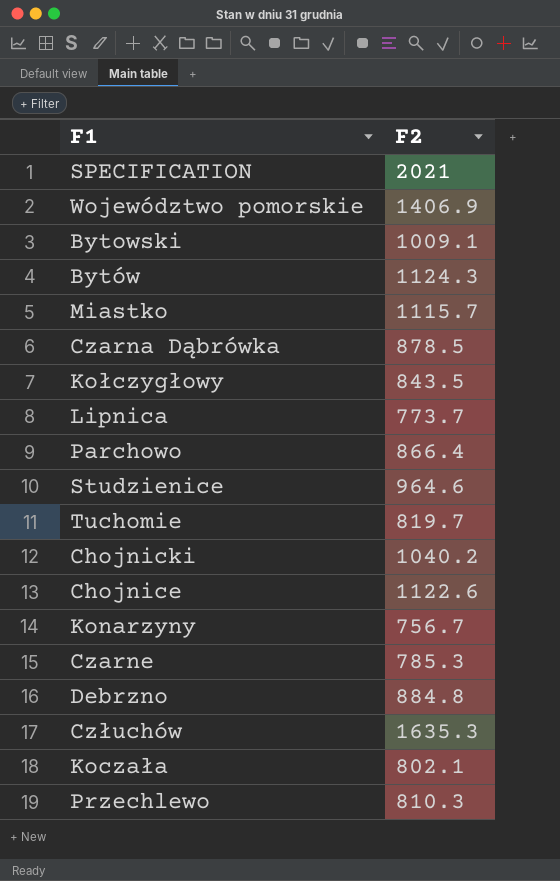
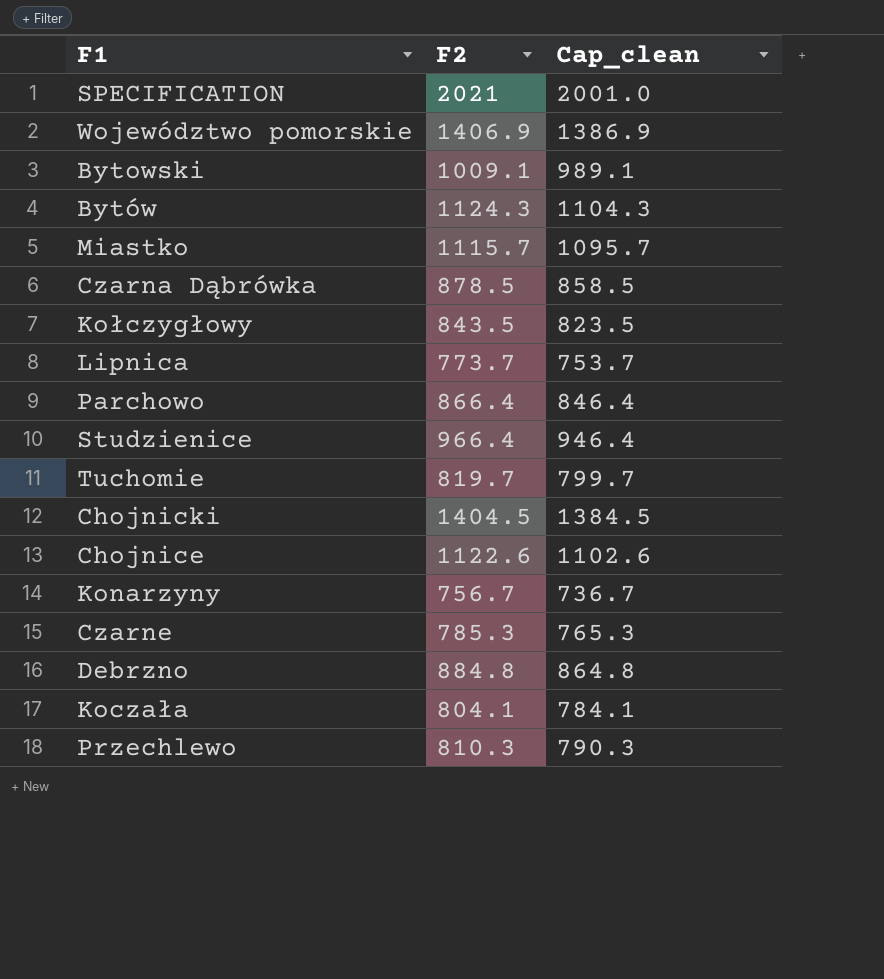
column Cap_clean | formula: none -> [F2] - 20
row Człuchów: 1635.3 -> none
Studzienice | F2: 964.6 -> 966.4
Chojnicki | F2: 1040.2 -> 1404.5
Koczała | F2: 802.1 -> 804.1

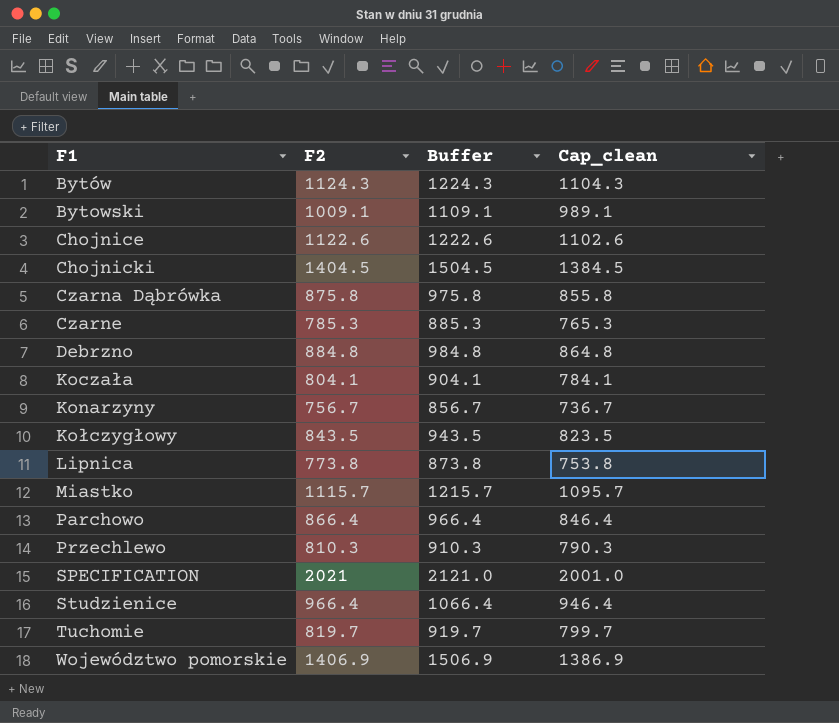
row order: none -> F1 ascending
column Buffer | formula: none -> [F2] + 100
Czarna Dąbrówka | F2: 878.5 -> 875.8
Czarna Dąbrówka | Cap_clean: 858.5 -> 855.8
Lipnica | F2: 773.7 -> 773.8
Lipnica | Cap_clean: 753.7 -> 753.8

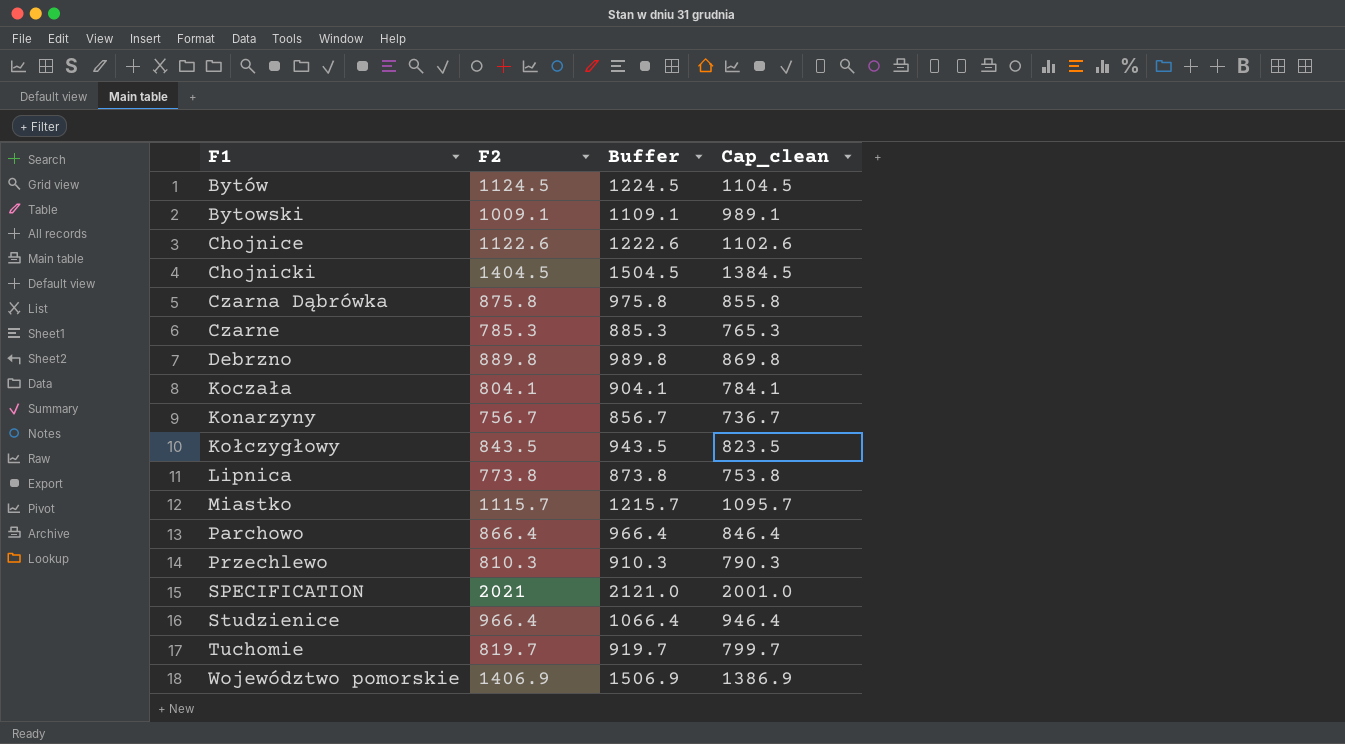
Bytów | F2: 1124.3 -> 1124.5
Bytów | Buffer: 1224.3 -> 1224.5
Bytów | Cap_clean: 1104.3 -> 1104.5
Debrzno | F2: 884.8 -> 889.8
Debrzno | Buffer: 984.8 -> 989.8
Debrzno | Cap_clean: 864.8 -> 869.8

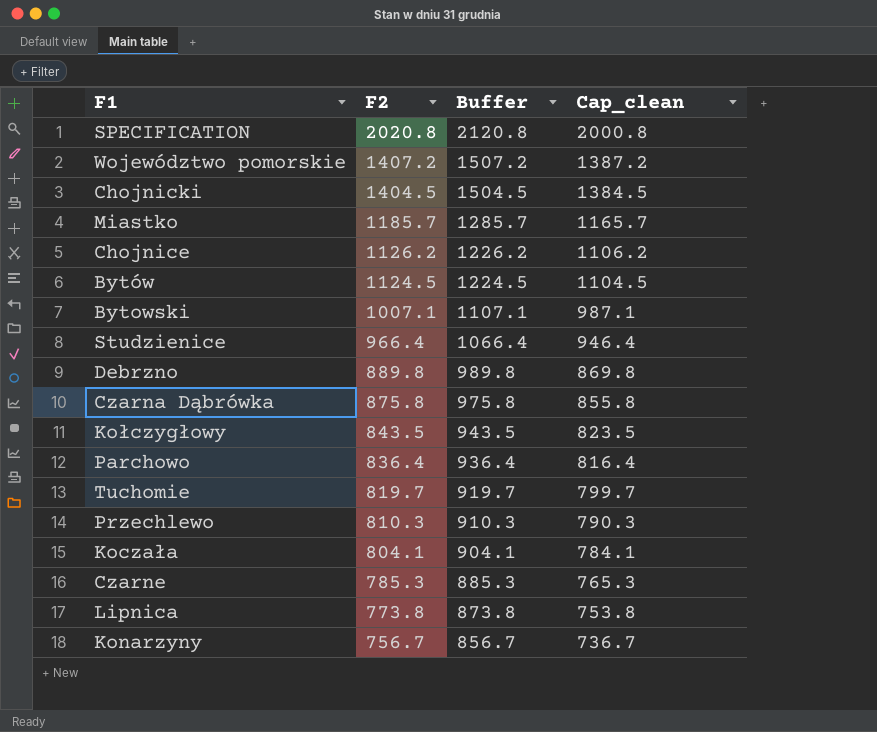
row order: F1 ascending -> F2 descending
SPECIFICATION | F2: 2021 -> 2020.8
SPECIFICATION | Buffer: 2121.0 -> 2120.8
SPECIFICATION | Cap_clean: 2001.0 -> 2000.8
Województwo pomorskie | F2: 1406.9 -> 1407.2
Województwo pomorskie | Buffer: 1506.9 -> 1507.2
Województwo pomorskie | Cap_clean: 1386.9 -> 1387.2
Miastko | F2: 1115.7 -> 1185.7
Miastko | Buffer: 1215.7 -> 1285.7
Miastko | Cap_clean: 1095.7 -> 1165.7
Chojnice | F2: 1122.6 -> 1126.2
Chojnice | Buffer: 1222.6 -> 1226.2
Chojnice | Cap_clean: 1102.6 -> 1106.2
Bytowski | F2: 1009.1 -> 1007.1
Bytowski | Buffer: 1109.1 -> 1107.1
Bytowski | Cap_clean: 989.1 -> 987.1
Parchowo | F2: 866.4 -> 836.4
Parchowo | Buffer: 966.4 -> 936.4
Parchowo | Cap_clean: 846.4 -> 816.4

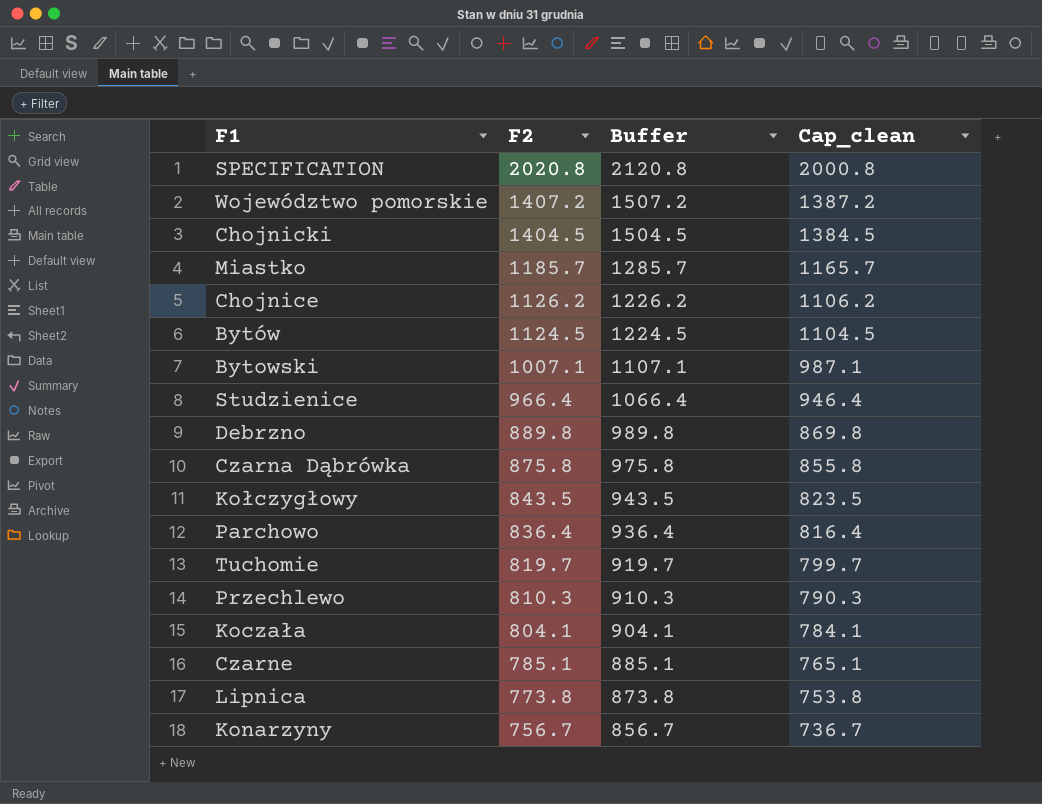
Czarne | F2: 785.3 -> 785.1
Czarne | Buffer: 885.3 -> 885.1
Czarne | Cap_clean: 765.3 -> 765.1

